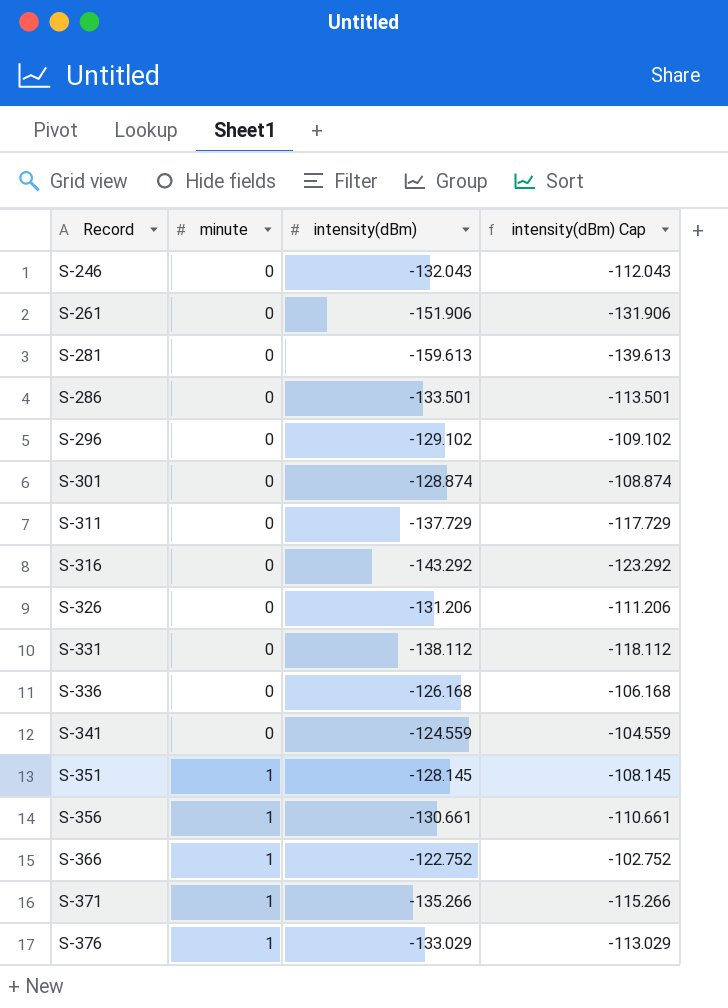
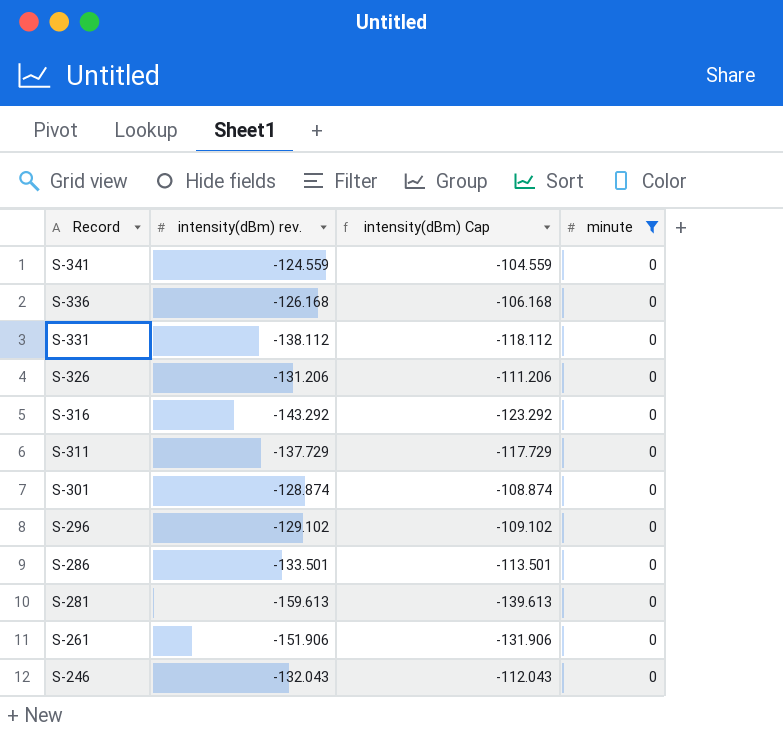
filter: none -> minute = 0
row order: Record ascending -> Record descending
column name: intensity(dBm) -> intensity(dBm) rev.
column minute | position: 2 -> 4

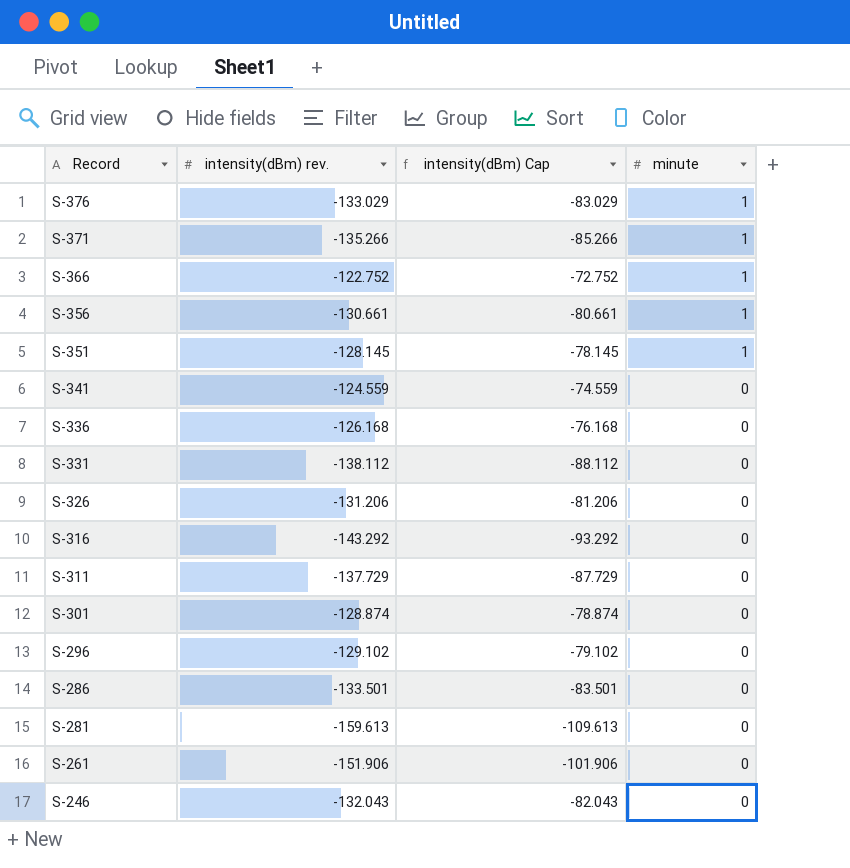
filter: minute = 0 -> none
column intensity(dBm) Cap | formula: [intensity(dBm) rev.] + 20 -> [intensity(dBm) rev.] + 50

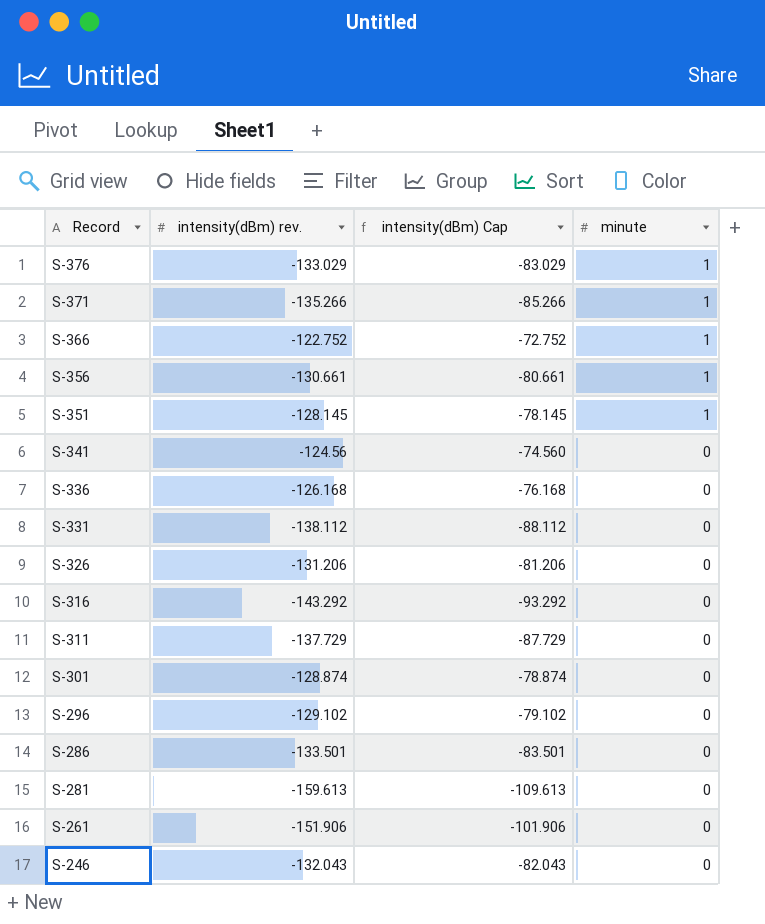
S-341 | intensity(dBm) rev.: -124.559 -> -124.56
S-341 | intensity(dBm) Cap: -74.559 -> -74.560

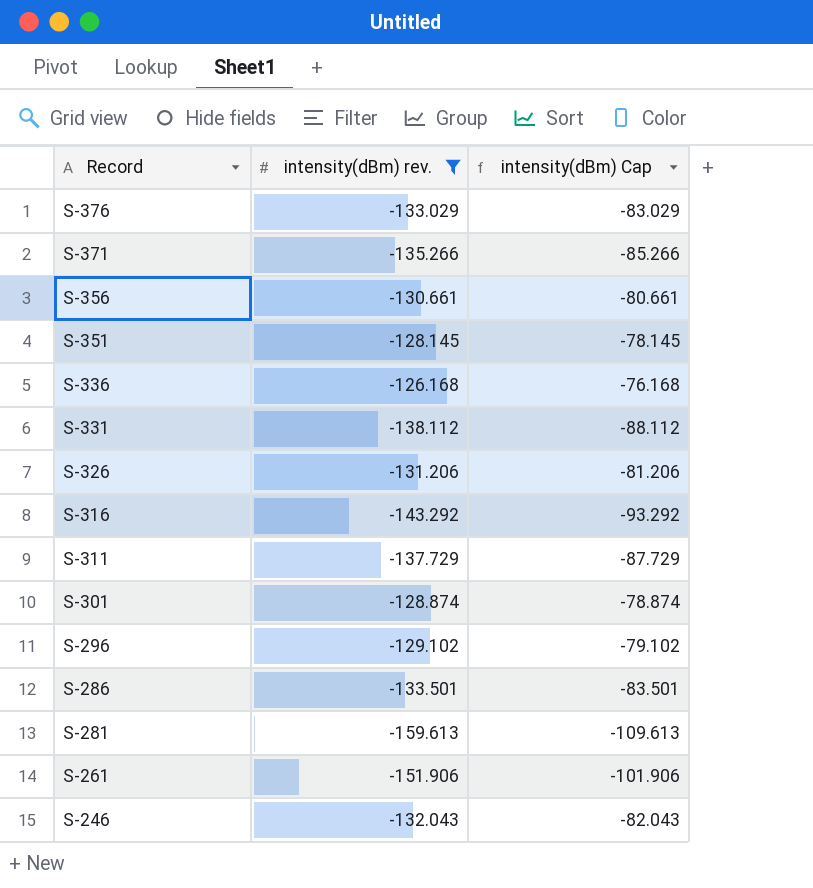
filter: none -> intensity(dBm) rev. <= -126.168
column minute | position: 4 -> none

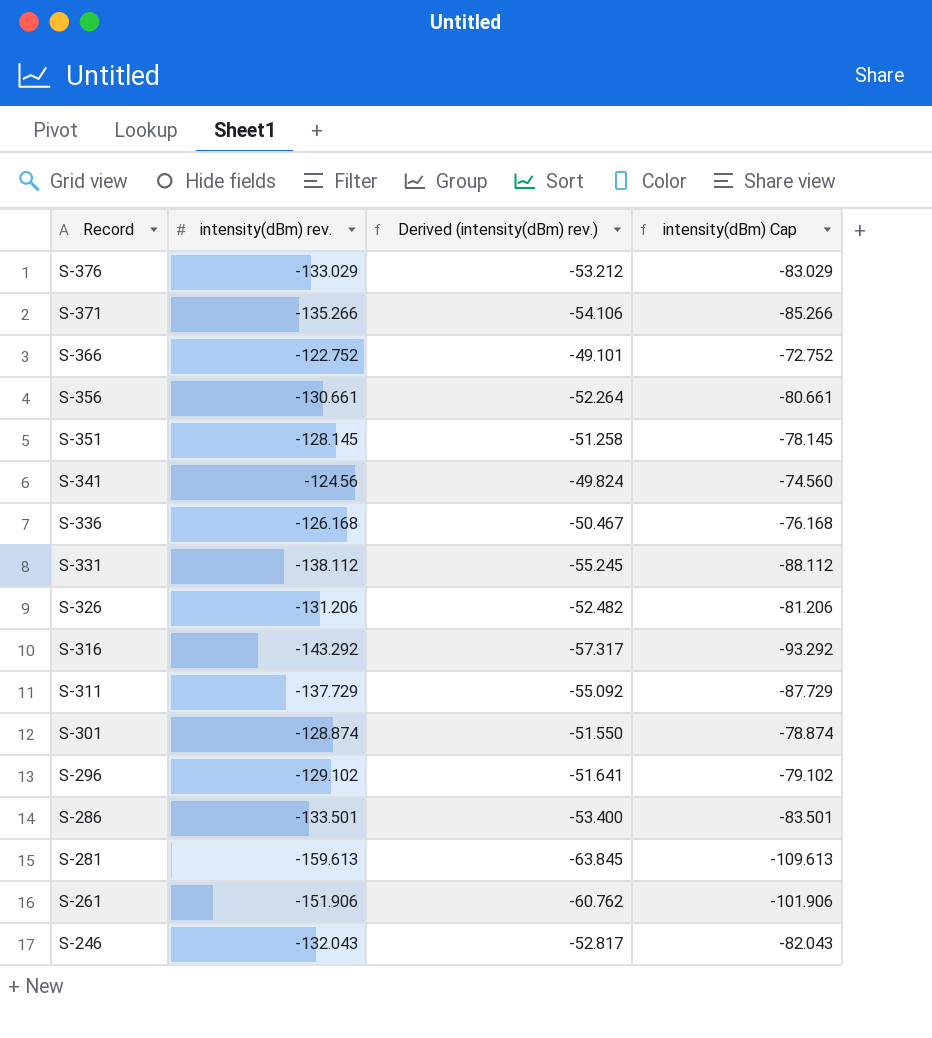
filter: intensity(dBm) rev. <= -126.168 -> none
column Derived (intensity(dBm) rev.) | formula: none -> [intensity(dBm) rev.] * 0.4

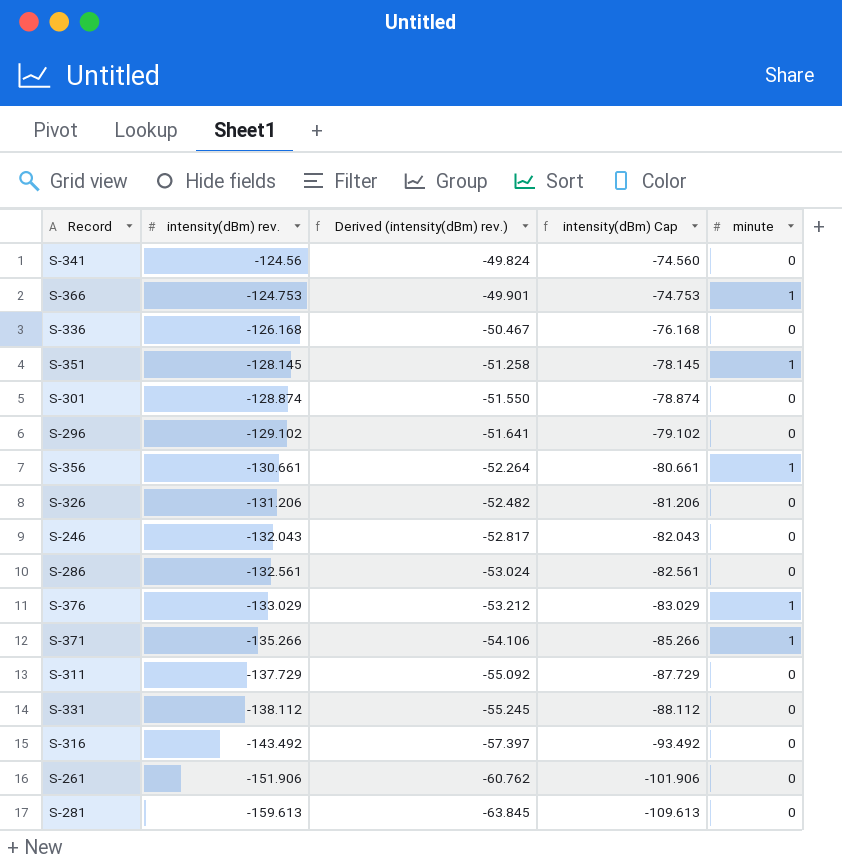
row order: Record descending -> intensity(dBm) rev. descending
column minute | position: none -> 5
S-366 | intensity(dBm) rev.: -122.752 -> -124.753
S-366 | Derived (intensity(dBm) rev.): -49.101 -> -49.901
S-366 | intensity(dBm) Cap: -72.752 -> -74.753
S-286 | intensity(dBm) rev.: -133.501 -> -132.561
S-286 | Derived (intensity(dBm) rev.): -53.400 -> -53.024
S-286 | intensity(dBm) Cap: -83.501 -> -82.561
S-316 | intensity(dBm) rev.: -143.292 -> -143.492
S-316 | Derived (intensity(dBm) rev.): -57.317 -> -57.397
S-316 | intensity(dBm) Cap: -93.292 -> -93.492

